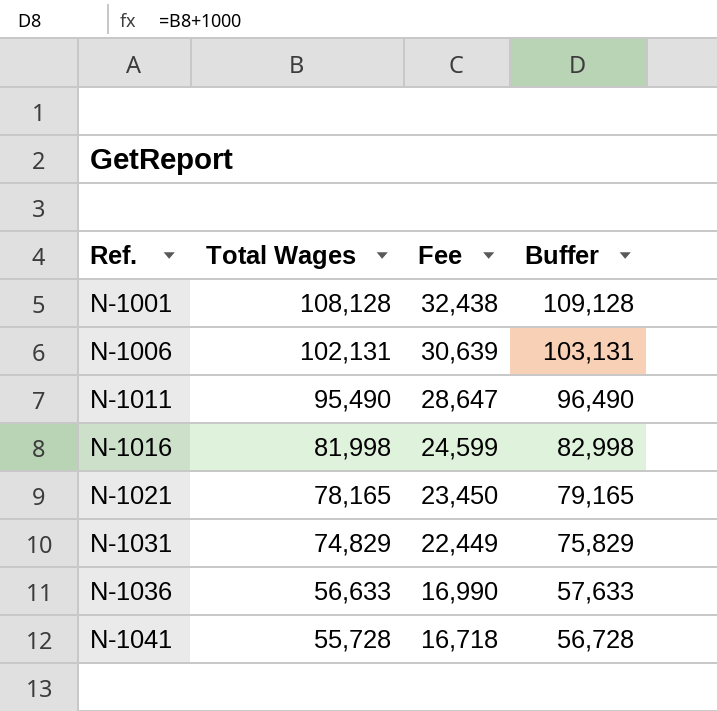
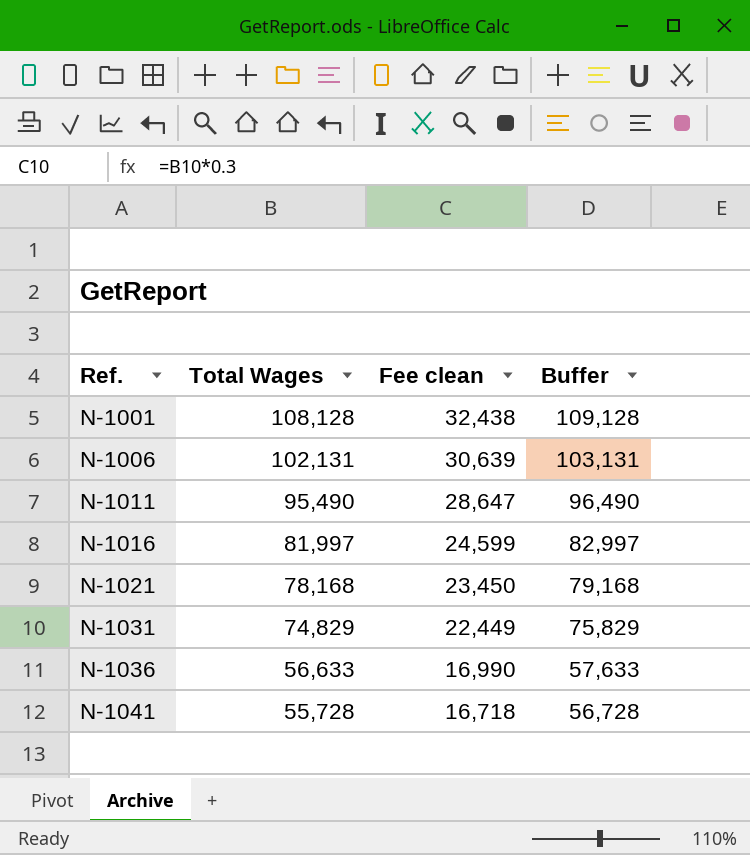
column name: Fee -> Fee clean
N-1016 | Total Wages: 81,998 -> 81,997
N-1016 | Buffer: 82,998 -> 82,997
N-1021 | Total Wages: 78,165 -> 78,168
N-1021 | Buffer: 79,165 -> 79,168

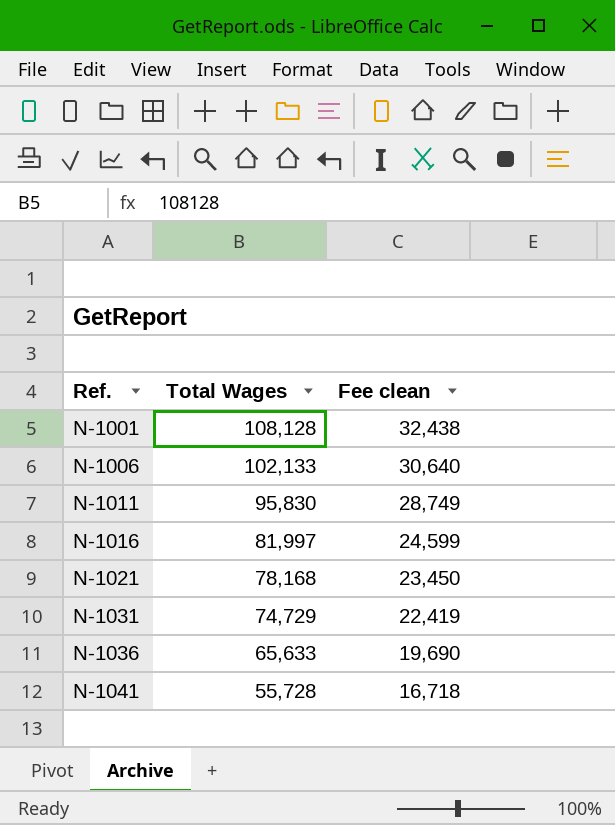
column Buffer | formula: [Total Wages] + 1000 -> none
N-1006 | Total Wages: 102,131 -> 102,133
N-1006 | Fee clean: 30,639 -> 30,640
N-1011 | Total Wages: 95,490 -> 95,830
N-1011 | Fee clean: 28,647 -> 28,749
N-1031 | Total Wages: 74,829 -> 74,729
N-1031 | Fee clean: 22,449 -> 22,419
N-1036 | Total Wages: 56,633 -> 65,633
N-1036 | Fee clean: 16,990 -> 19,690

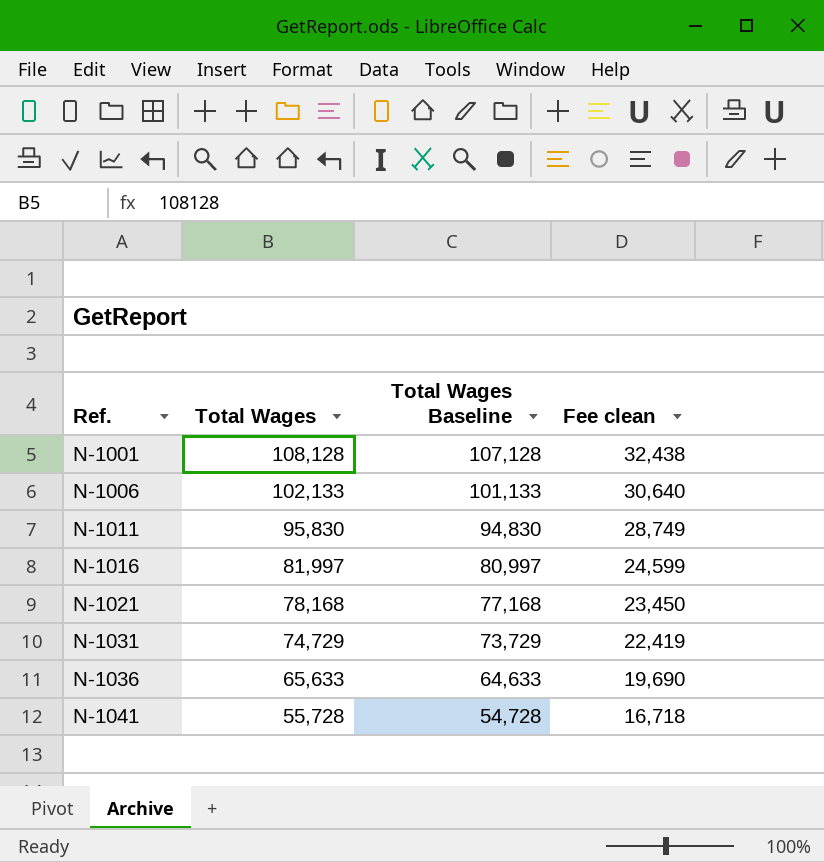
column Total Wages Baseline | formula: none -> [Total Wages] - 1000

